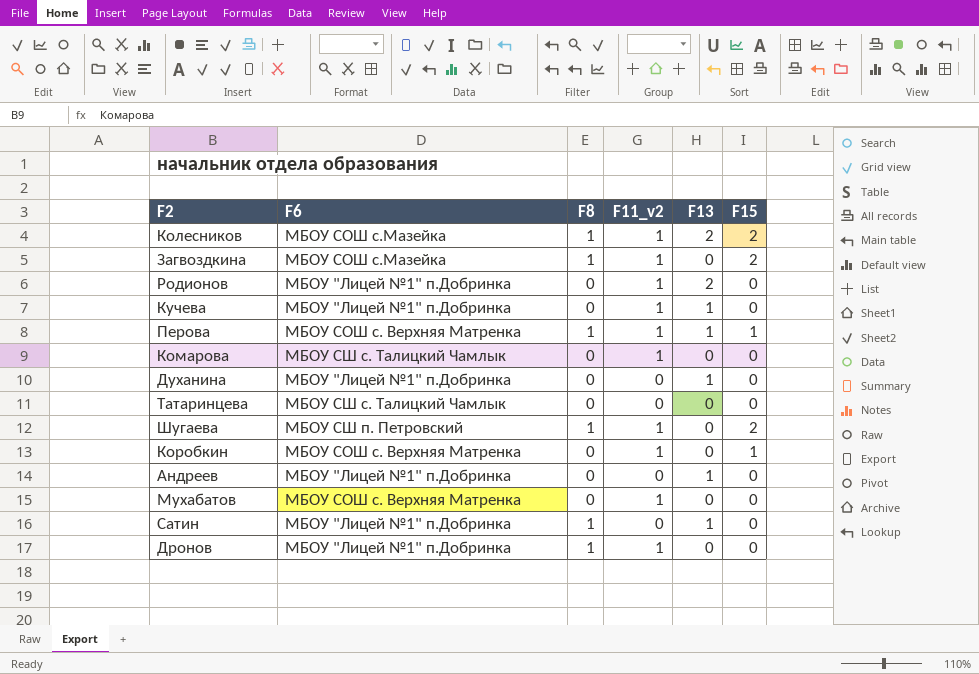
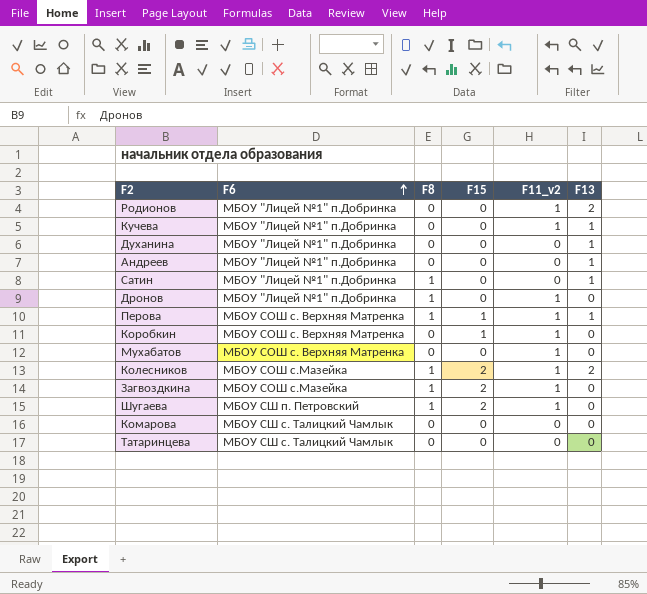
row order: none -> F6 ascending
column F15 | position: 6 -> 4
Комарова | F11_v2: 1 -> 0

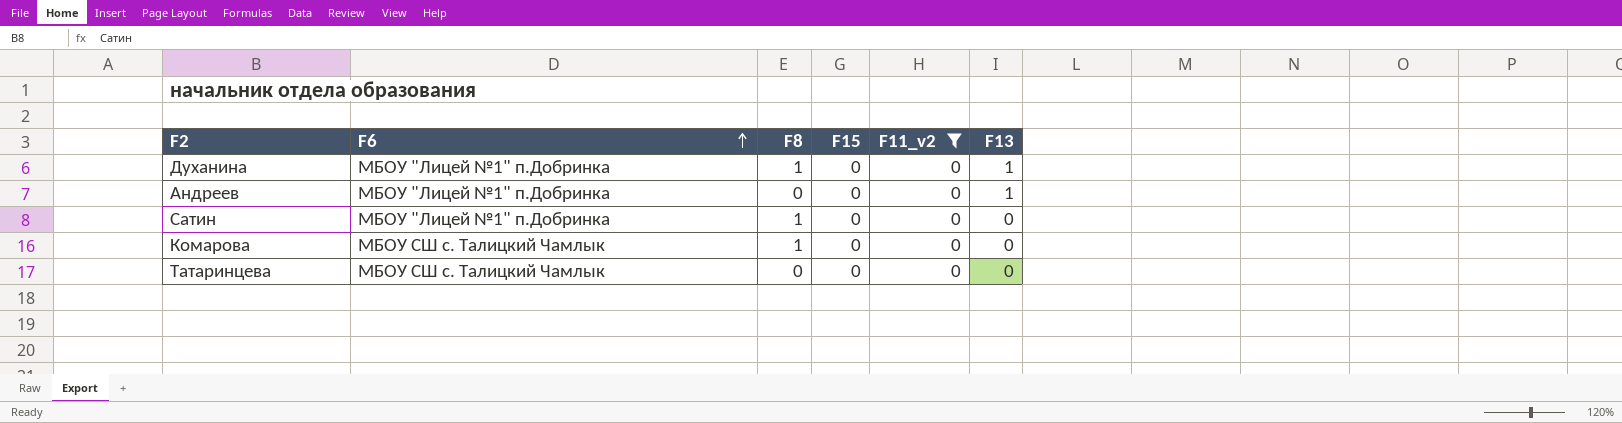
filter: none -> F11_v2 = 0
Духанина | F8: 0 -> 1
Сатин | F13: 1 -> 0
Комарова | F8: 0 -> 1

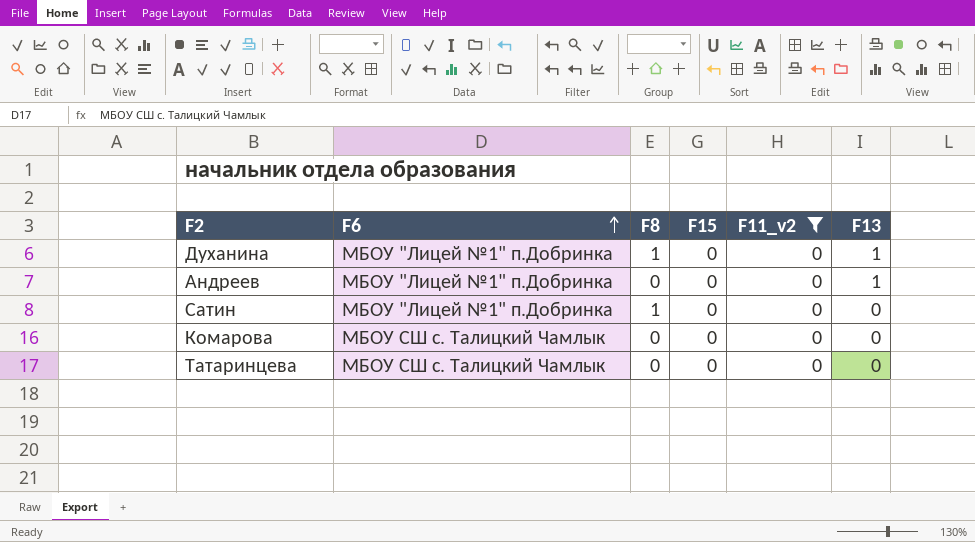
Комарова | F8: 1 -> 0

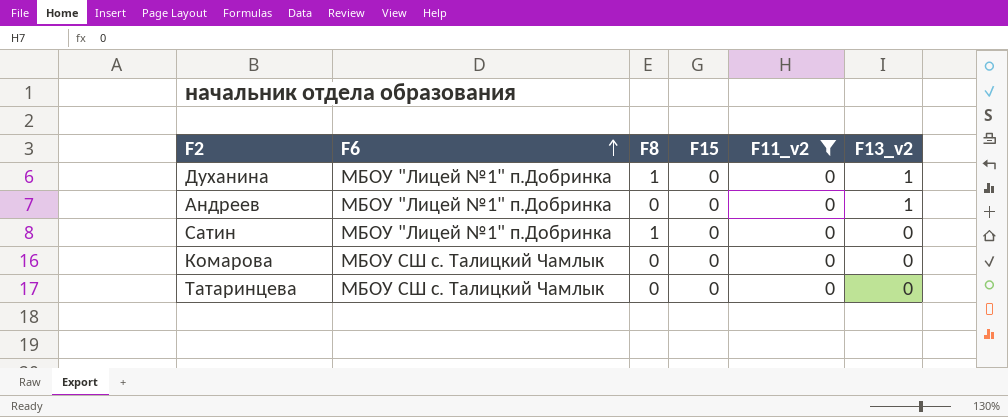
column name: F13 -> F13_v2

